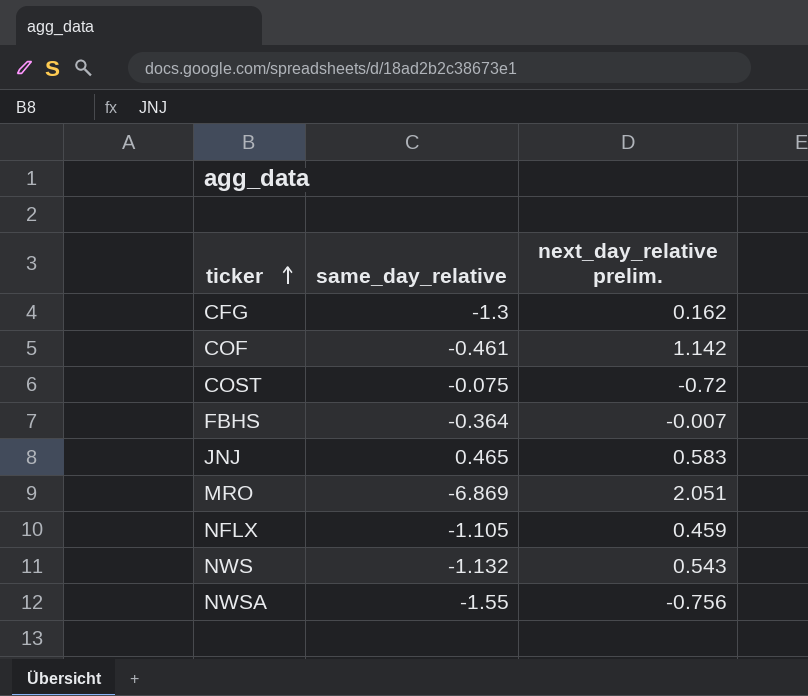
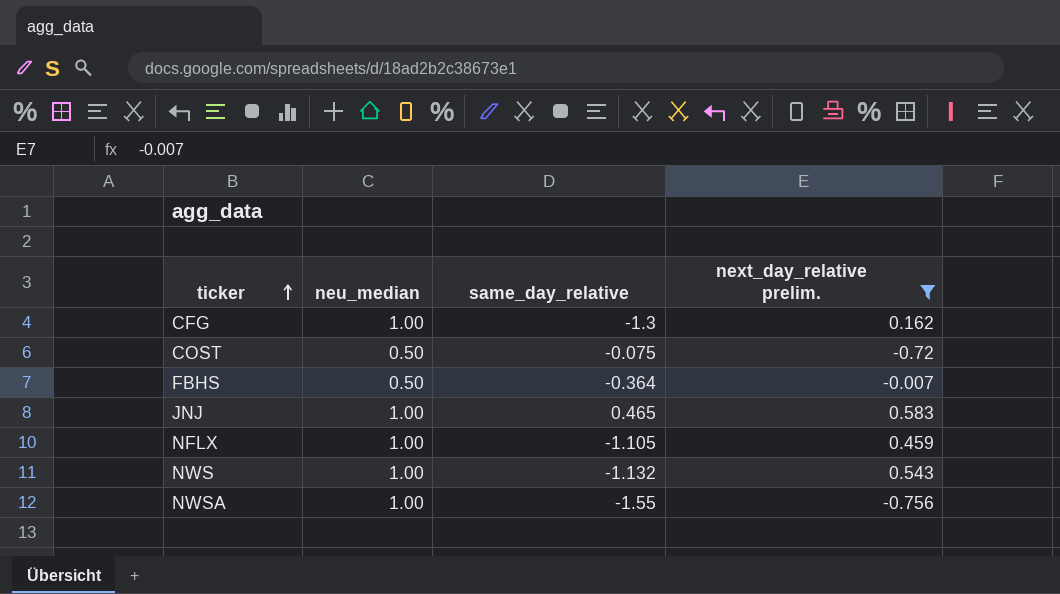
filter: none -> next_day_relative prelim. <= 0.583
column neu_median | position: none -> 2

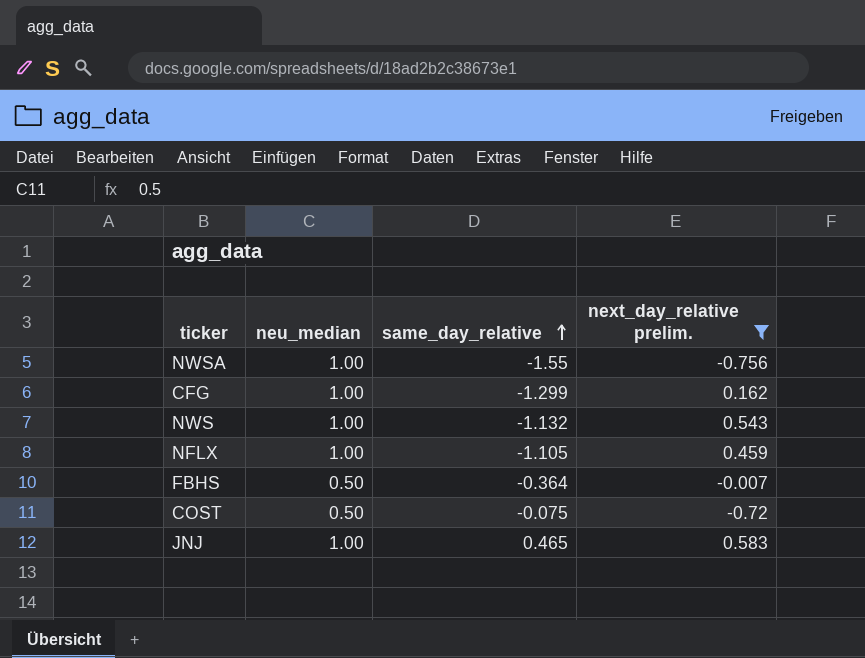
row order: ticker ascending -> same_day_relative ascending
CFG | same_day_relative: -1.3 -> -1.299

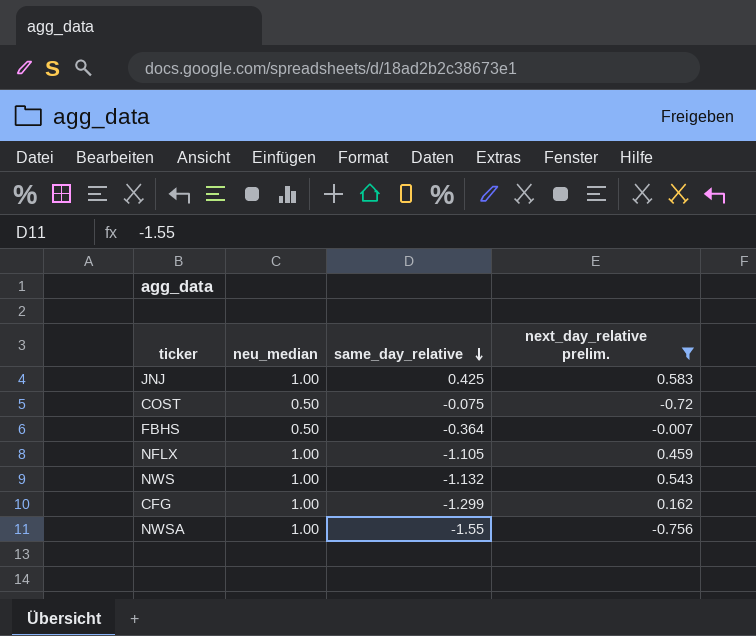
row order: same_day_relative ascending -> same_day_relative descending
JNJ | same_day_relative: 0.465 -> 0.425

